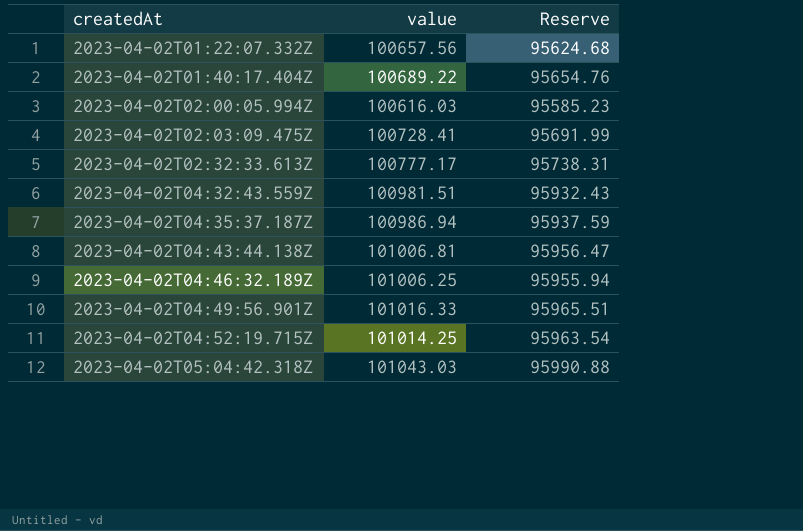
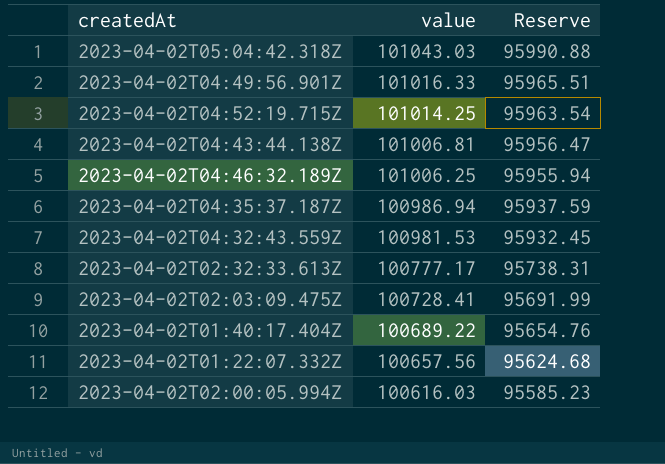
row order: createdAt ascending -> value descending
2023-04-02T04:32:43.559Z | value: 100981.51 -> 100981.53
2023-04-02T04:32:43.559Z | Reserve: 95932.43 -> 95932.45

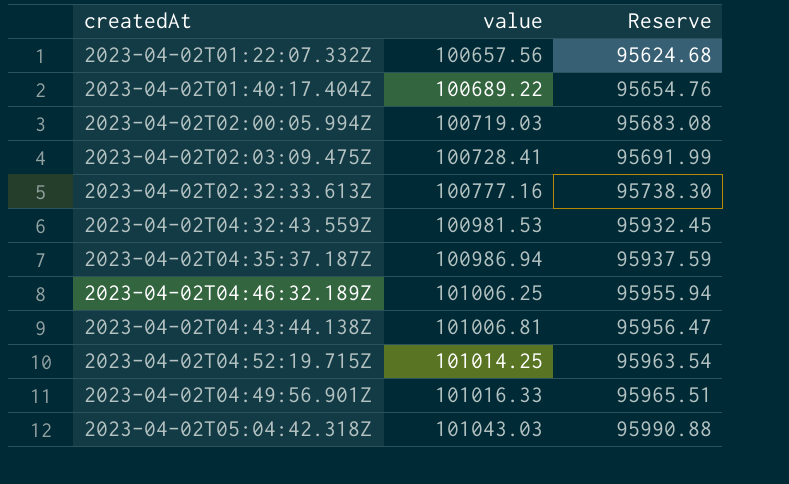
row order: value descending -> value ascending
2023-04-02T02:00:05.994Z | value: 100616.03 -> 100719.03
2023-04-02T02:00:05.994Z | Reserve: 95585.23 -> 95683.08
2023-04-02T02:32:33.613Z | value: 100777.17 -> 100777.16
2023-04-02T02:32:33.613Z | Reserve: 95738.31 -> 95738.30

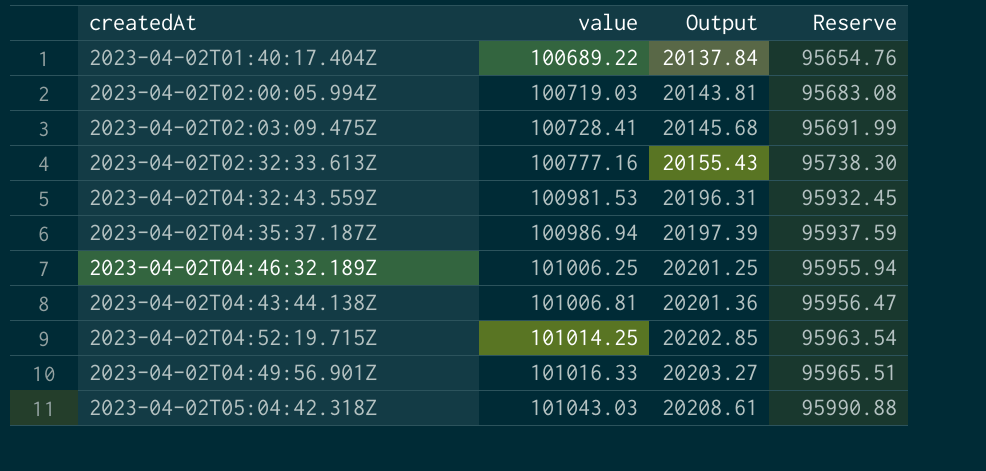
column Output | formula: none -> [value] * 0.2
row 2023-04-02T01:22:07.332Z: 100657.56 | 95624.68 -> none

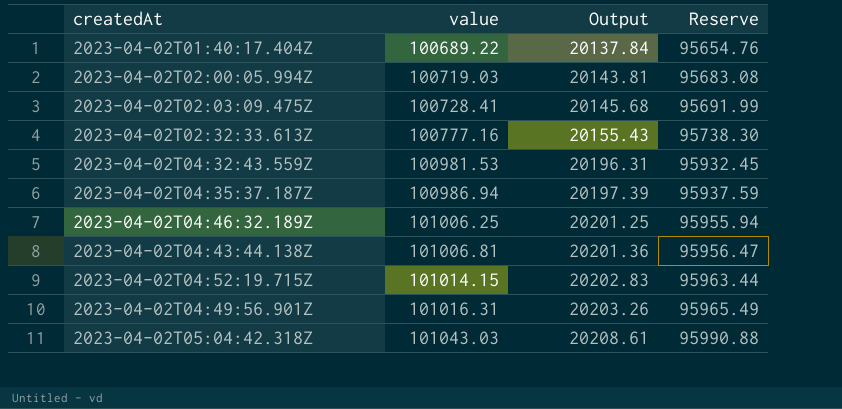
2023-04-02T04:52:19.715Z | value: 101014.25 -> 101014.15
2023-04-02T04:52:19.715Z | Output: 20202.85 -> 20202.83
2023-04-02T04:52:19.715Z | Reserve: 95963.54 -> 95963.44
2023-04-02T04:49:56.901Z | value: 101016.33 -> 101016.31
2023-04-02T04:49:56.901Z | Output: 20203.27 -> 20203.26
2023-04-02T04:49:56.901Z | Reserve: 95965.51 -> 95965.49

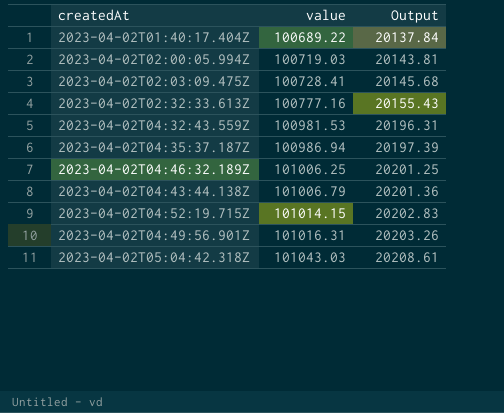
column Reserve | formula: [value] * 0.95 -> none
2023-04-02T04:43:44.138Z | value: 101006.81 -> 101006.79

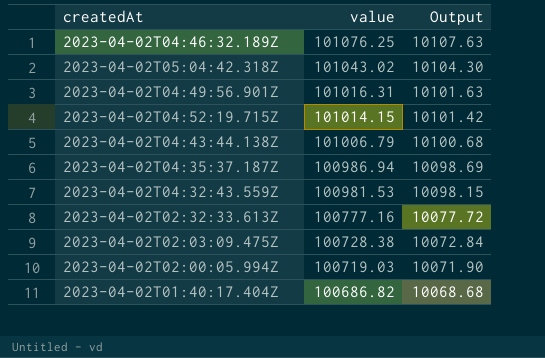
row order: value ascending -> value descending
column Output | formula: [value] * 0.2 -> [value] * 0.1
2023-04-02T04:46:32.189Z | value: 101006.25 -> 101076.25
2023-04-02T05:04:42.318Z | value: 101043.03 -> 101043.02
2023-04-02T02:03:09.475Z | value: 100728.41 -> 100728.38
2023-04-02T01:40:17.404Z | value: 100689.22 -> 100686.82

